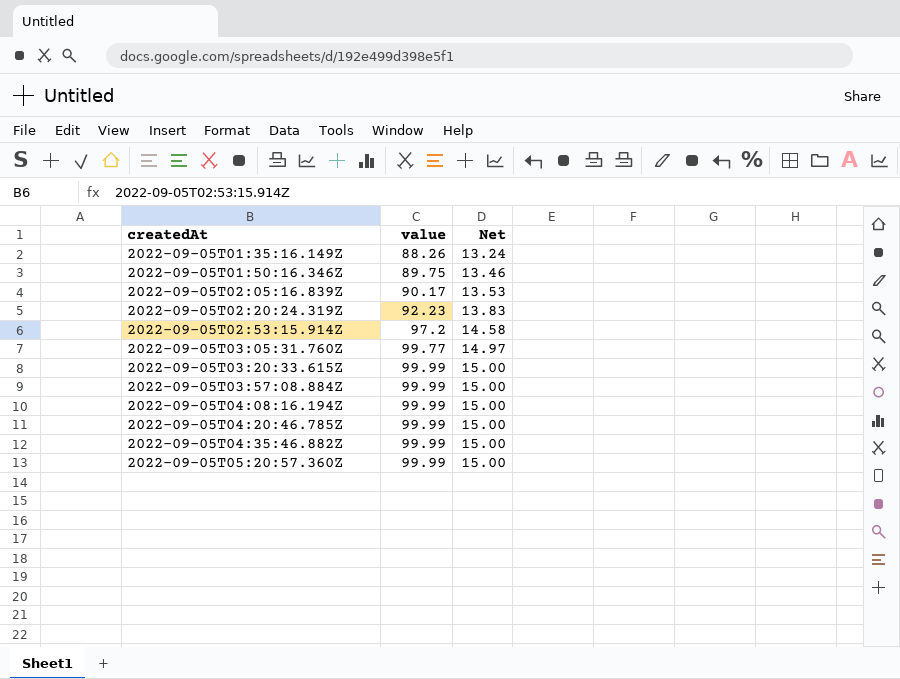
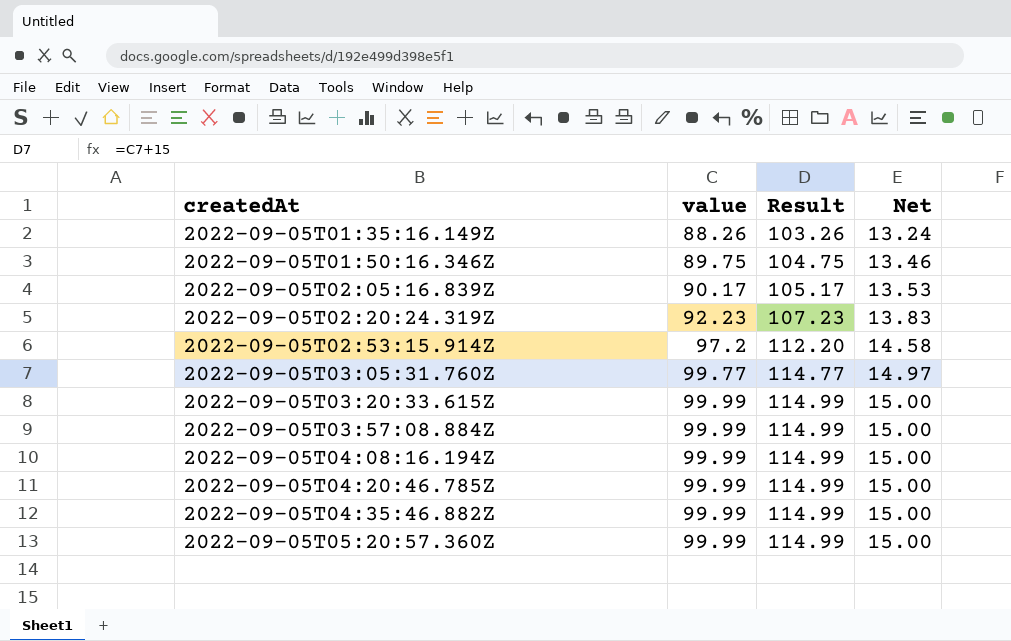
column Result | formula: none -> [value] + 15

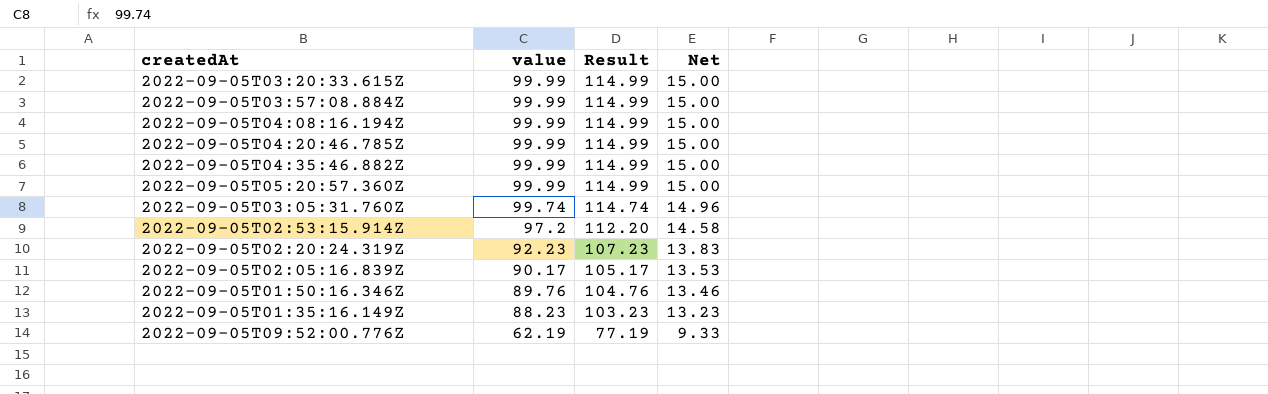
row order: createdAt ascending -> value descending
2022-09-05T03:05:31.760Z | value: 99.77 -> 99.74
2022-09-05T03:05:31.760Z | Result: 114.77 -> 114.74
2022-09-05T03:05:31.760Z | Net: 14.97 -> 14.96
2022-09-05T01:50:16.346Z | value: 89.75 -> 89.76
2022-09-05T01:50:16.346Z | Result: 104.75 -> 104.76
2022-09-05T01:35:16.149Z | value: 88.26 -> 88.23
2022-09-05T01:35:16.149Z | Result: 103.26 -> 103.23
2022-09-05T01:35:16.149Z | Net: 13.24 -> 13.23
row 2022-09-05T09:52:00.776Z: none -> 62.19 | 77.19 | 9.33

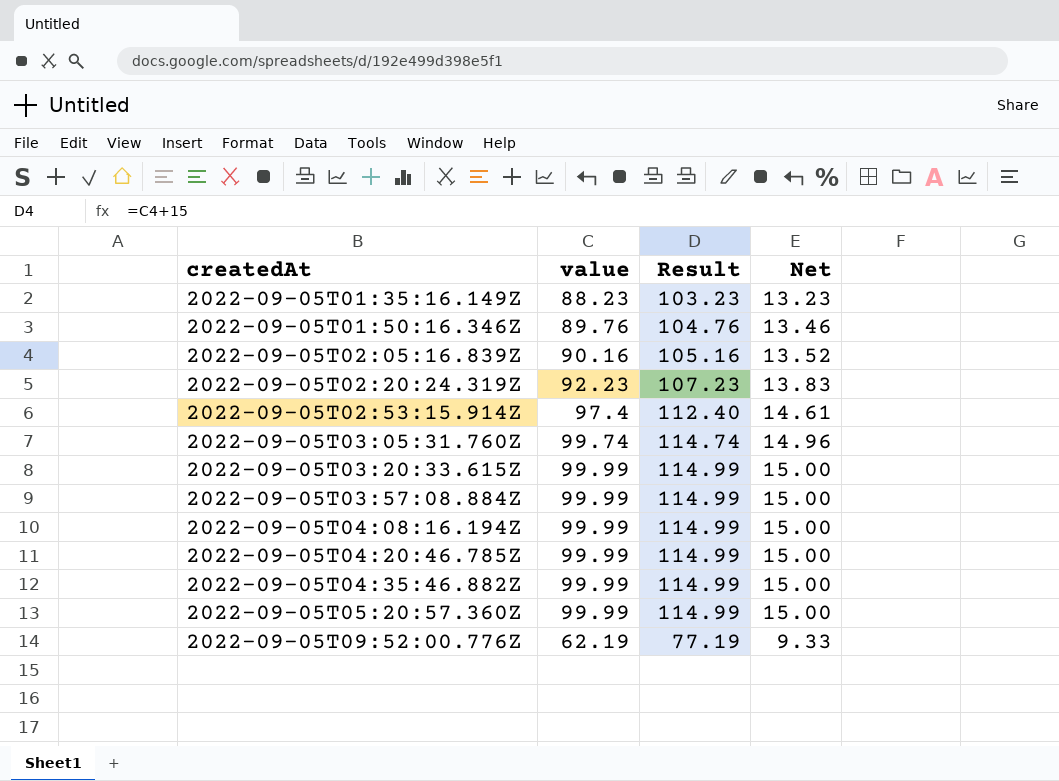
row order: value descending -> createdAt ascending
2022-09-05T02:05:16.839Z | value: 90.17 -> 90.16
2022-09-05T02:05:16.839Z | Result: 105.17 -> 105.16
2022-09-05T02:05:16.839Z | Net: 13.53 -> 13.52
2022-09-05T02:53:15.914Z | value: 97.2 -> 97.4
2022-09-05T02:53:15.914Z | Result: 112.20 -> 112.40
2022-09-05T02:53:15.914Z | Net: 14.58 -> 14.61

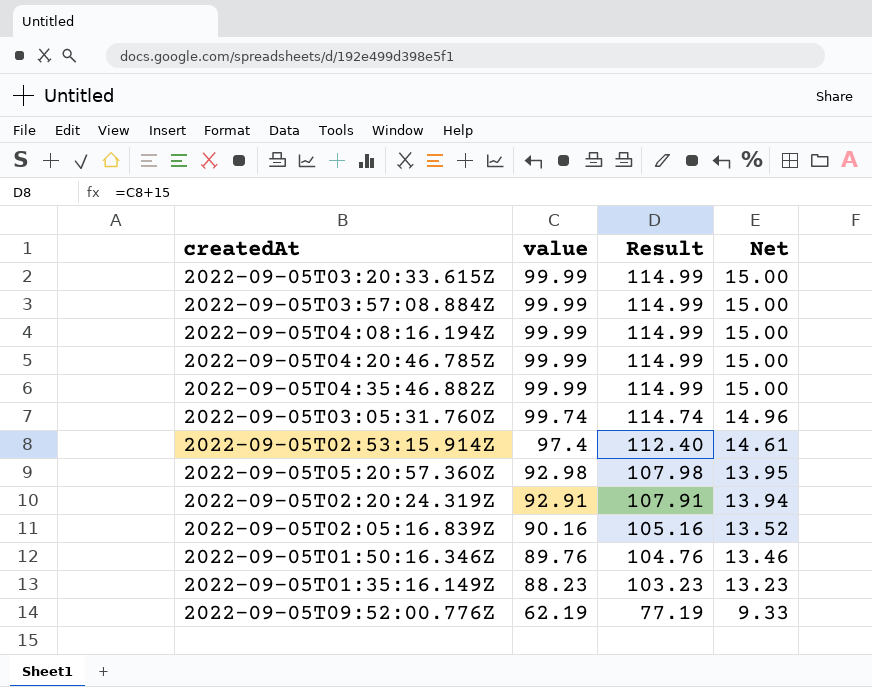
row order: createdAt ascending -> value descending
2022-09-05T05:20:57.360Z | value: 99.99 -> 92.98
2022-09-05T05:20:57.360Z | Result: 114.99 -> 107.98
2022-09-05T05:20:57.360Z | Net: 15.00 -> 13.95
2022-09-05T02:20:24.319Z | value: 92.23 -> 92.91
2022-09-05T02:20:24.319Z | Result: 107.23 -> 107.91
2022-09-05T02:20:24.319Z | Net: 13.83 -> 13.94

